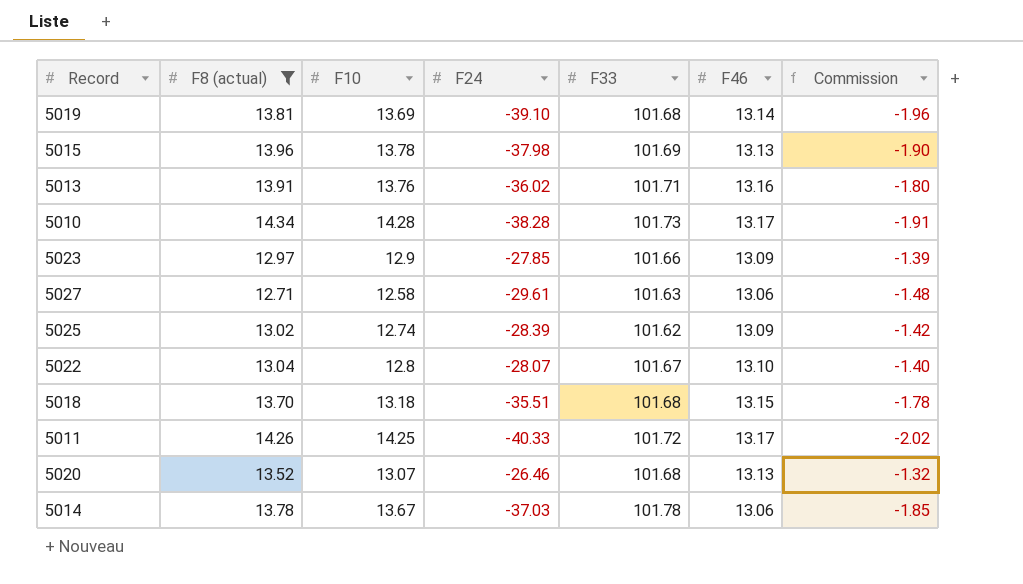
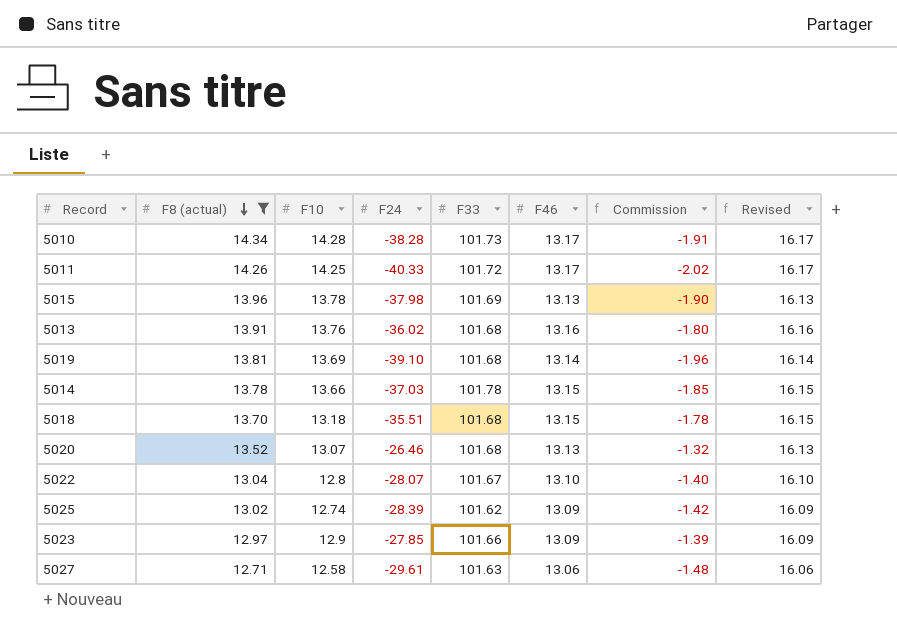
row order: none -> F8 (actual) descending
column Revised | formula: none -> [F46] + 3
5013 | F33: 101.71 -> 101.68
5014 | F10: 13.67 -> 13.66
5014 | F46: 13.06 -> 13.15

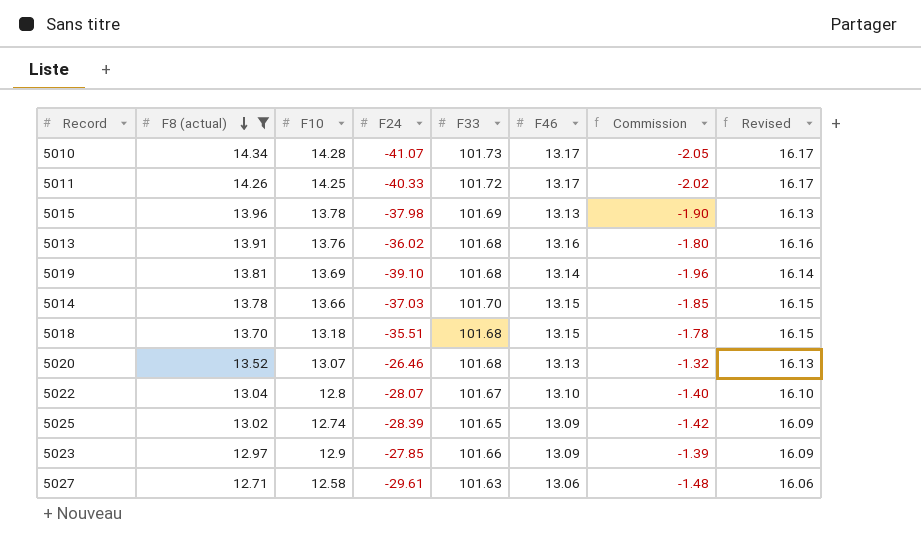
5010 | F24: -38.28 -> -41.07
5010 | Commission: -1.91 -> -2.05
5014 | F33: 101.78 -> 101.70
5025 | F33: 101.62 -> 101.65

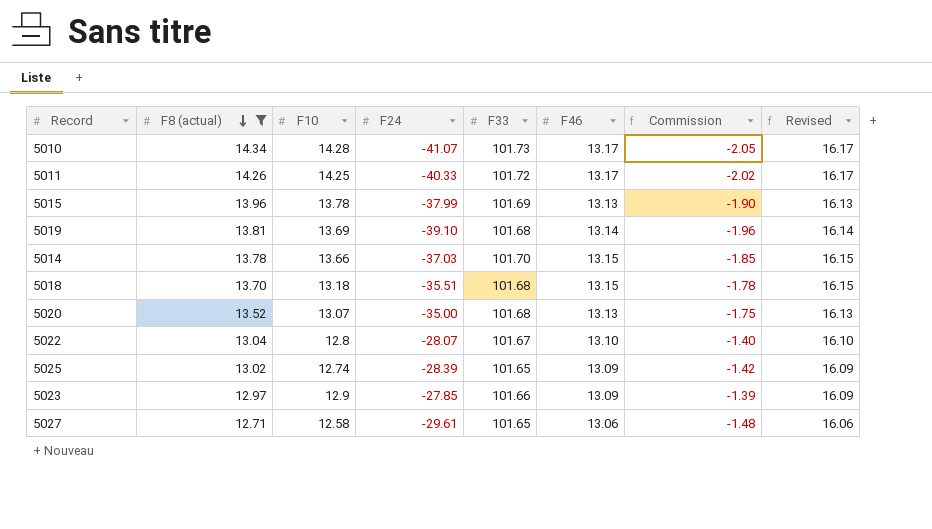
row 5013: 13.91 | 13.76 | -36.02 | 101.68 | 13.16 | -1.80 | 16.16 -> none
5015 | F24: -37.98 -> -37.99
5020 | F24: -26.46 -> -35.00
5020 | Commission: -1.32 -> -1.75
5027 | F33: 101.63 -> 101.65

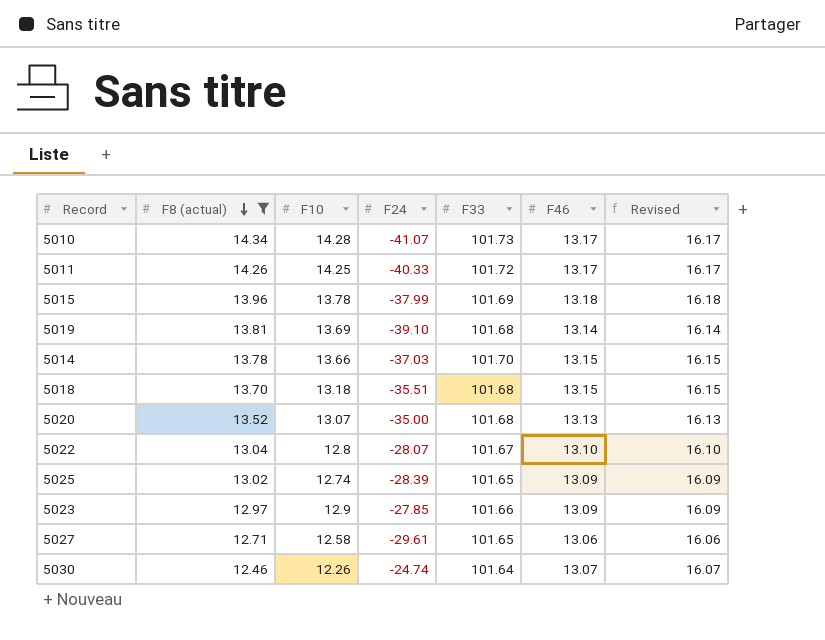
column Commission | formula: [F24] * 0.05 -> none
5015 | F46: 13.13 -> 13.18
5015 | Revised: 16.13 -> 16.18
row 5030: none -> 12.46 | 12.26 | -24.74 | 101.64 | 13.07 | 16.07

